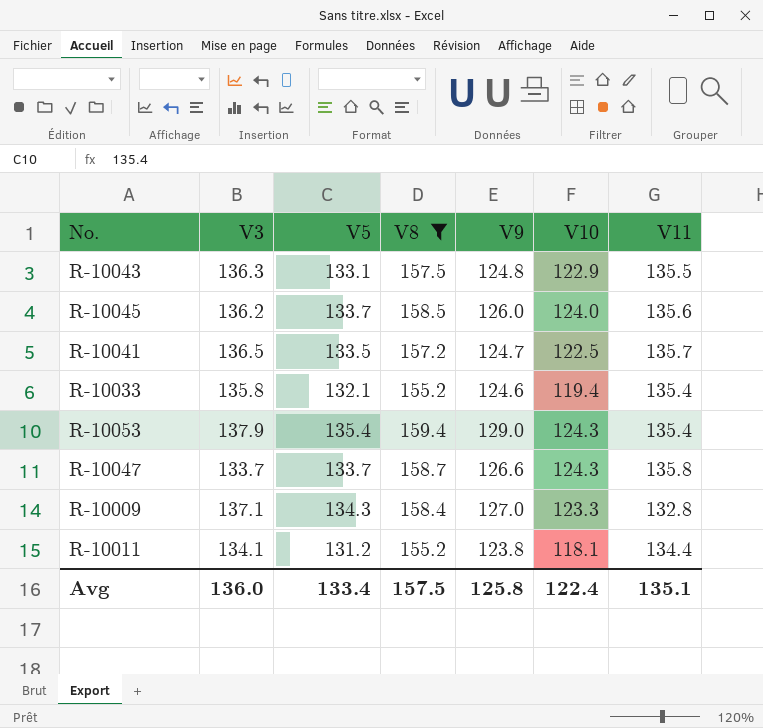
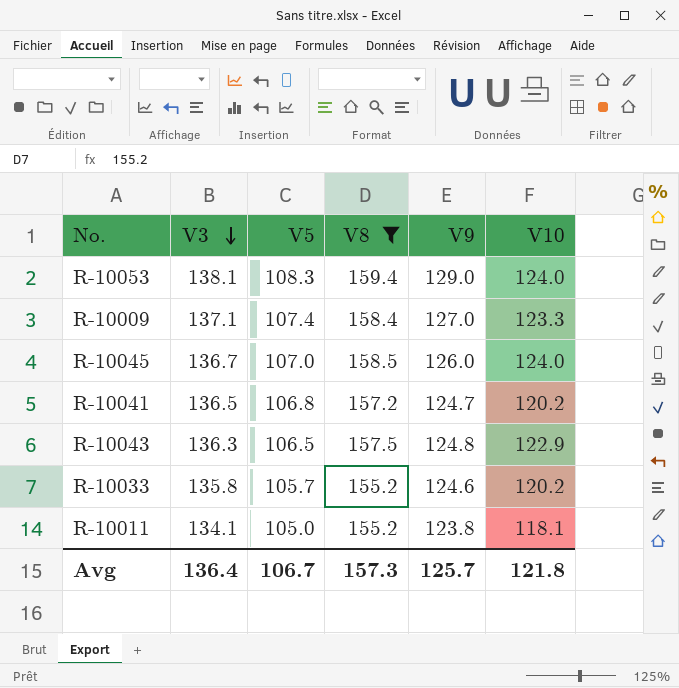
row order: none -> V3 descending
column V11 | position: 7 -> none
row R-10047: 133.7 | 133.7 | 158.7 | 126.6 | 124.3 | 135.8 -> none
R-10053 | V3: 137.9 -> 138.1
R-10053 | V5: 135.4 -> 108.3
R-10053 | V10: 124.3 -> 124.0
R-10009 | V5: 134.3 -> 107.4
R-10045 | V3: 136.2 -> 136.7
R-10045 | V5: 133.7 -> 107.0
R-10041 | V5: 133.5 -> 106.8
R-10041 | V10: 122.5 -> 120.2
R-10043 | V5: 133.1 -> 106.5
R-10033 | V5: 132.1 -> 105.7
R-10033 | V10: 119.4 -> 120.2
R-10011 | V5: 131.2 -> 105.0
Avg | V3: 136.0 -> 136.4
Avg | V5: 133.4 -> 106.7
Avg | V8: 157.5 -> 157.3
Avg | V9: 125.8 -> 125.7
Avg | V10: 122.4 -> 121.8

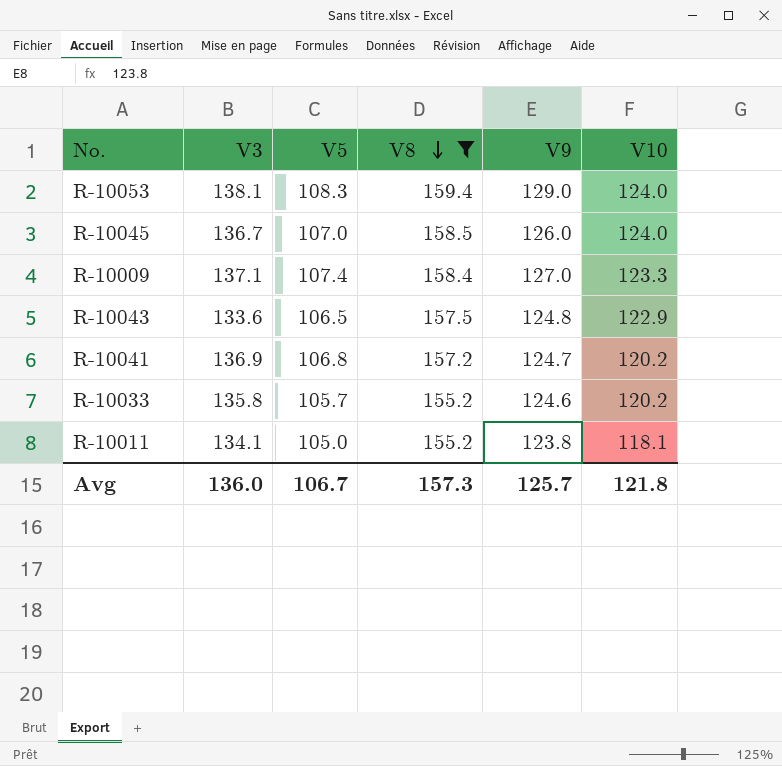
row order: V3 descending -> V8 descending
R-10043 | V3: 136.3 -> 133.6
R-10041 | V3: 136.5 -> 136.9
Avg | V3: 136.4 -> 136.0

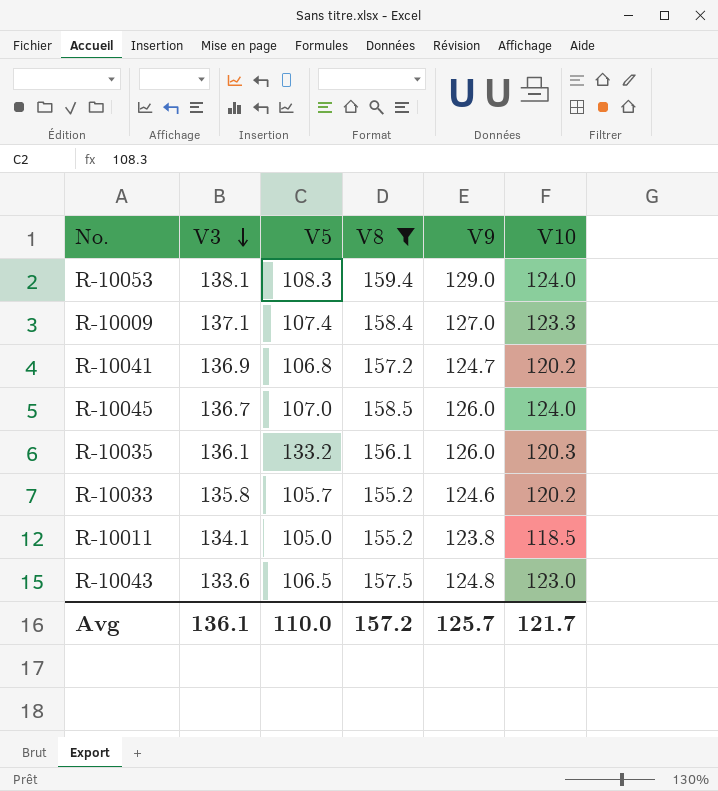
row order: V8 descending -> V3 descending
row R-10035: none -> 136.1 | 133.2 | 156.1 | 126.0 | 120.3
R-10011 | V10: 118.1 -> 118.5
R-10043 | V10: 122.9 -> 123.0
Avg | V3: 136.0 -> 136.1
Avg | V5: 106.7 -> 110.0
Avg | V8: 157.3 -> 157.2
Avg | V10: 121.8 -> 121.7

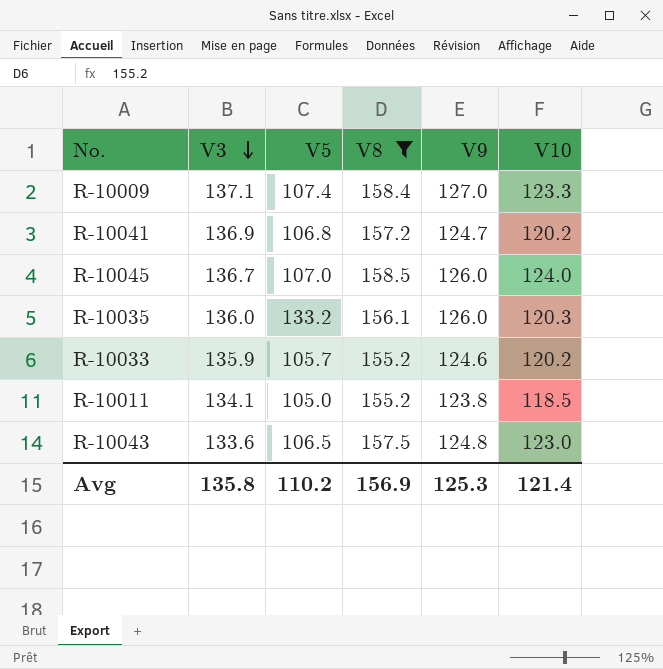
row R-10053: 138.1 | 108.3 | 159.4 | 129.0 | 124.0 -> none
R-10035 | V3: 136.1 -> 136.0
R-10033 | V3: 135.8 -> 135.9
Avg | V3: 136.1 -> 135.8
Avg | V5: 110.0 -> 110.2
Avg | V8: 157.2 -> 156.9
Avg | V9: 125.7 -> 125.3
Avg | V10: 121.7 -> 121.4

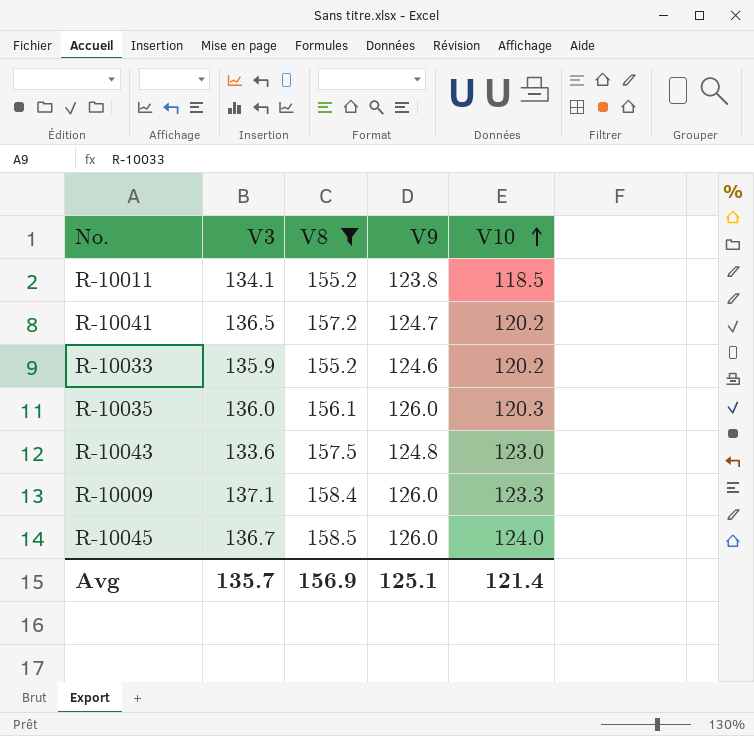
row order: V3 descending -> V10 ascending
column V5 | position: 3 -> none
R-10041 | V3: 136.9 -> 136.5
R-10009 | V9: 127.0 -> 126.0
Avg | V3: 135.8 -> 135.7
Avg | V9: 125.3 -> 125.1

